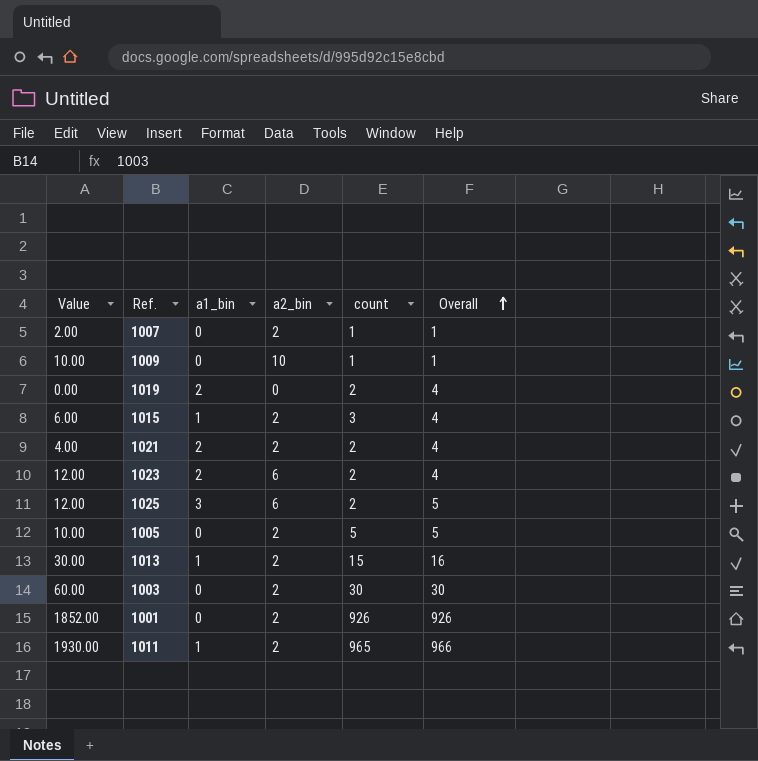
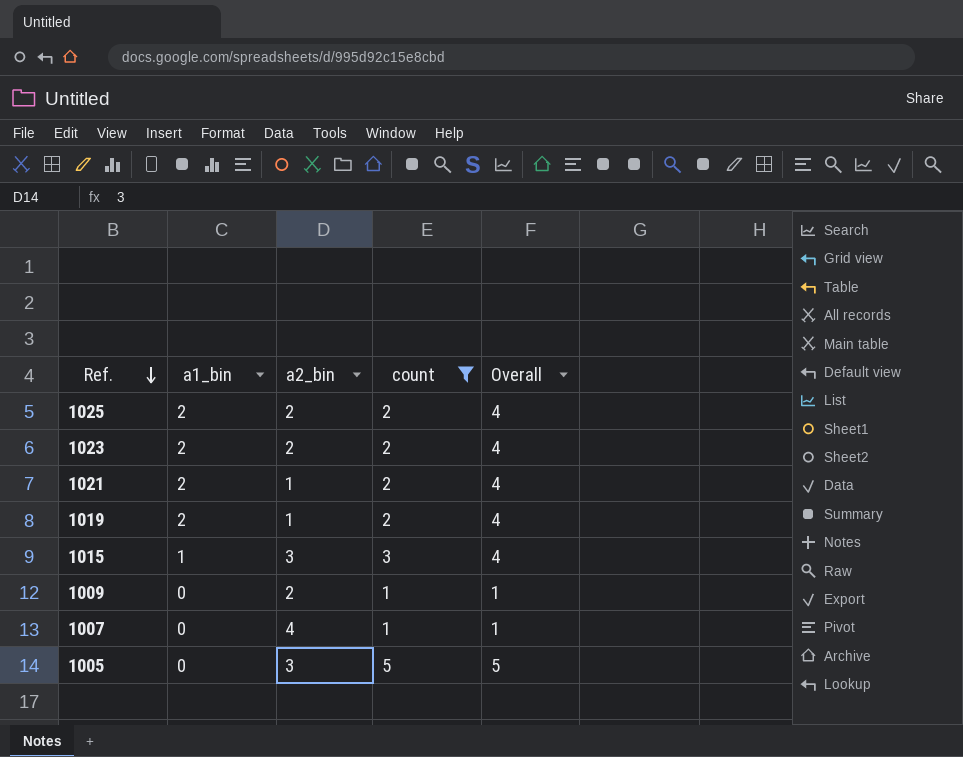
filter: none -> count <= 5
row order: Overall ascending -> Ref. descending
column Value | formula: [a2_bin] * [count] -> none
1025 | a1_bin: 3 -> 2
1025 | a2_bin: 6 -> 2
1025 | Overall: 5 -> 4
1023 | a2_bin: 6 -> 2
1021 | a2_bin: 2 -> 1
1019 | a2_bin: 0 -> 1
1015 | a2_bin: 2 -> 3
1009 | a2_bin: 10 -> 2
1007 | a2_bin: 2 -> 4
1005 | a2_bin: 2 -> 3

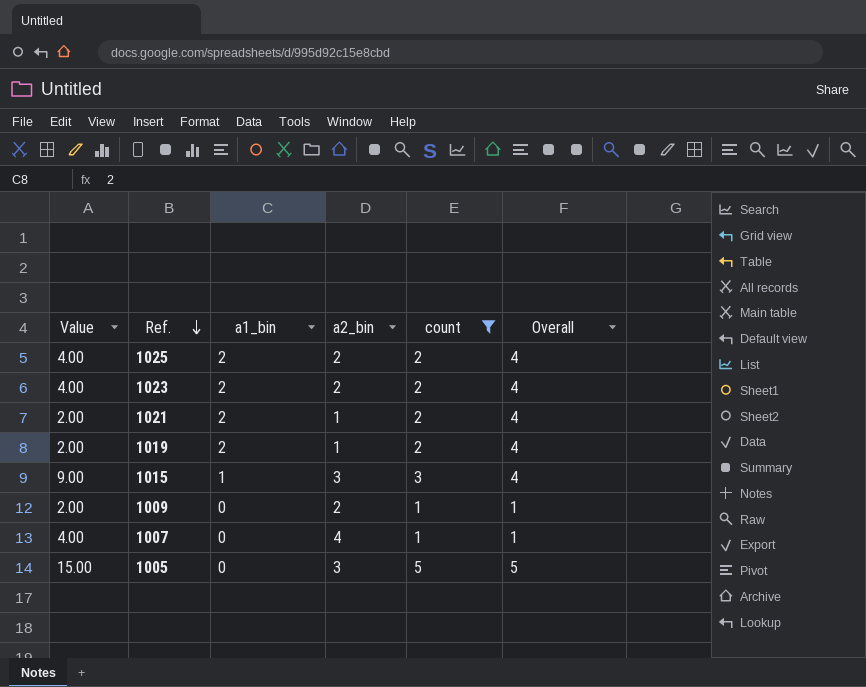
column Value | formula: none -> [a2_bin] * [count]

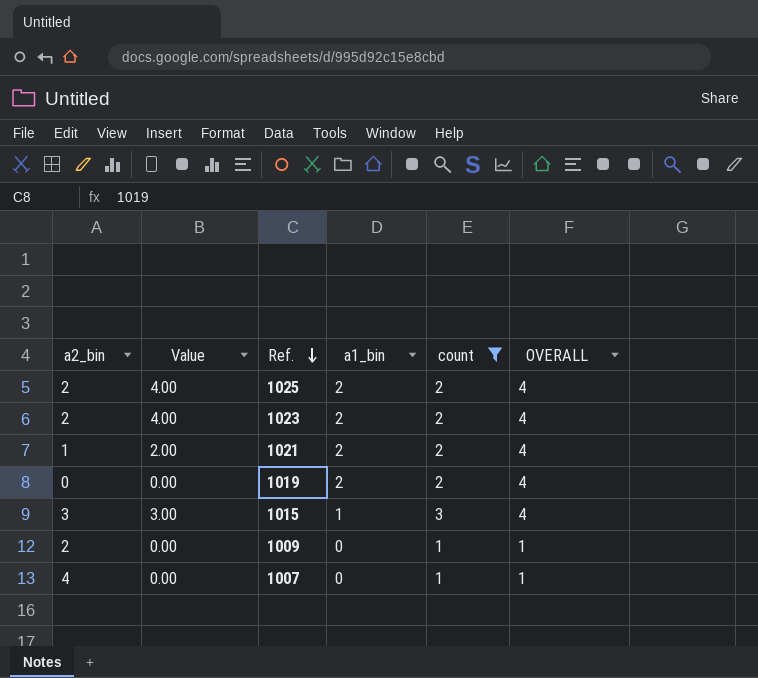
column a2_bin | position: 4 -> 1
column Value | formula: [a2_bin] * [count] -> [a2_bin] * [a1_bin]
column name: Overall -> OVERALL
row 1005: 15.00 | 0 | 3 | 5 | 5 -> none
1019 | a2_bin: 1 -> 0

